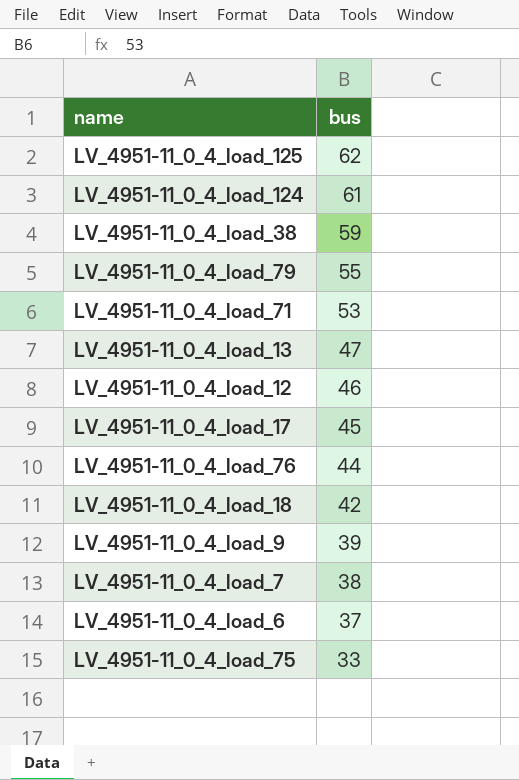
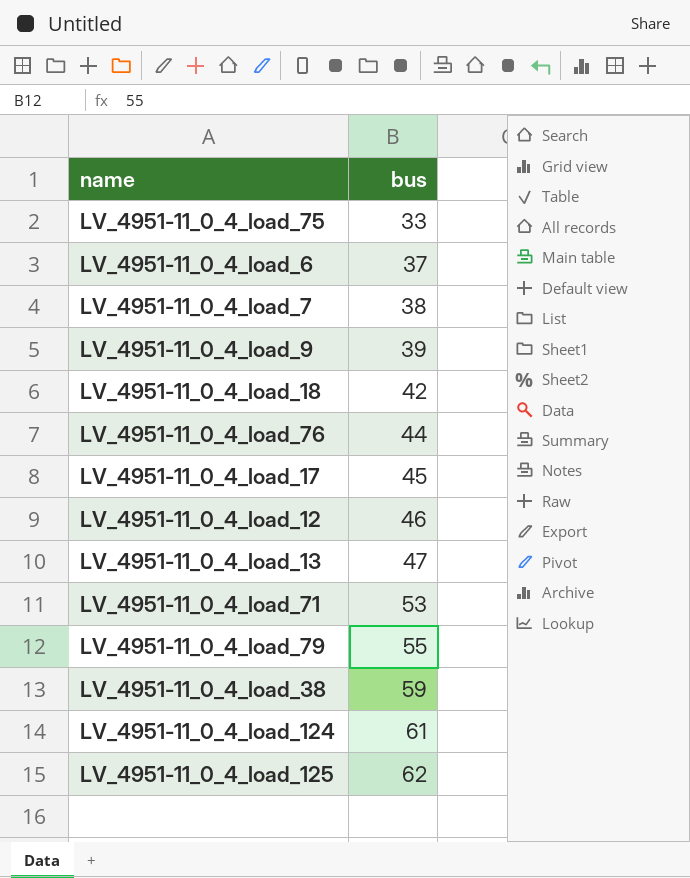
row order: bus descending -> bus ascending

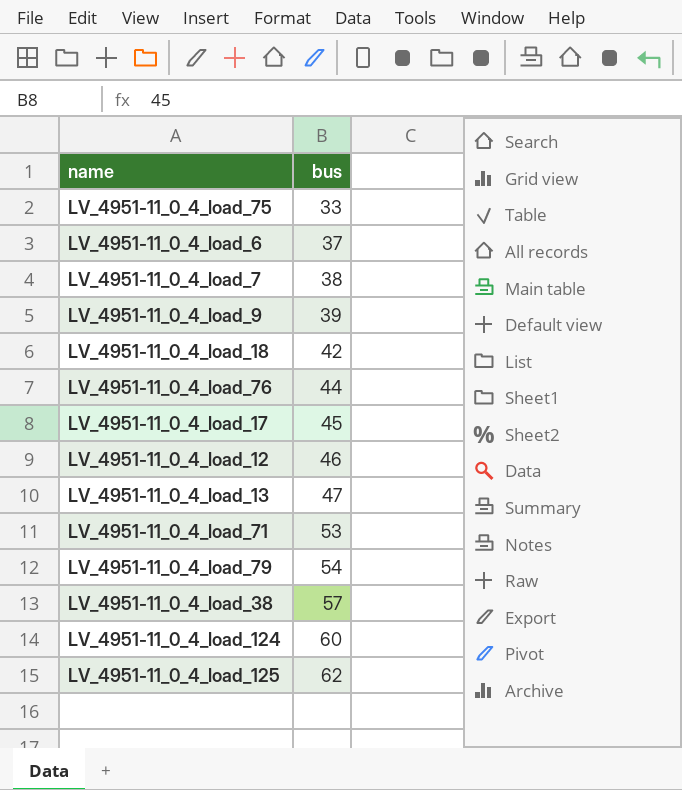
LV_4951-11_0_4_load_79 | bus: 55 -> 54
LV_4951-11_0_4_load_38 | bus: 59 -> 57
LV_4951-11_0_4_load_124 | bus: 61 -> 60

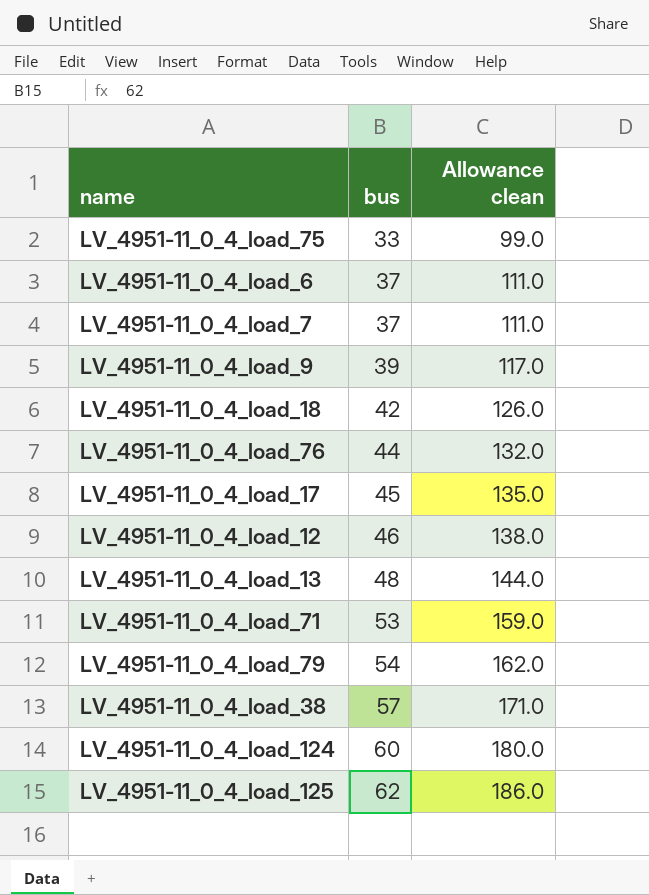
column Allowance clean | formula: none -> [bus] * 3
LV_4951-11_0_4_load_7 | bus: 38 -> 37
LV_4951-11_0_4_load_13 | bus: 47 -> 48

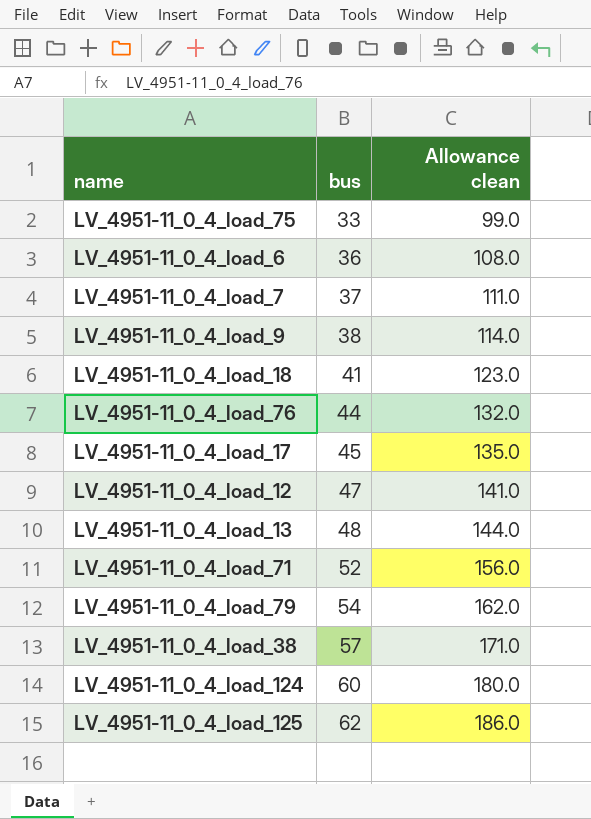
LV_4951-11_0_4_load_6 | bus: 37 -> 36
LV_4951-11_0_4_load_6 | Allowance clean: 111.0 -> 108.0
LV_4951-11_0_4_load_9 | bus: 39 -> 38
LV_4951-11_0_4_load_9 | Allowance clean: 117.0 -> 114.0
LV_4951-11_0_4_load_18 | bus: 42 -> 41
LV_4951-11_0_4_load_18 | Allowance clean: 126.0 -> 123.0
LV_4951-11_0_4_load_12 | bus: 46 -> 47
LV_4951-11_0_4_load_12 | Allowance clean: 138.0 -> 141.0
LV_4951-11_0_4_load_71 | bus: 53 -> 52
LV_4951-11_0_4_load_71 | Allowance clean: 159.0 -> 156.0

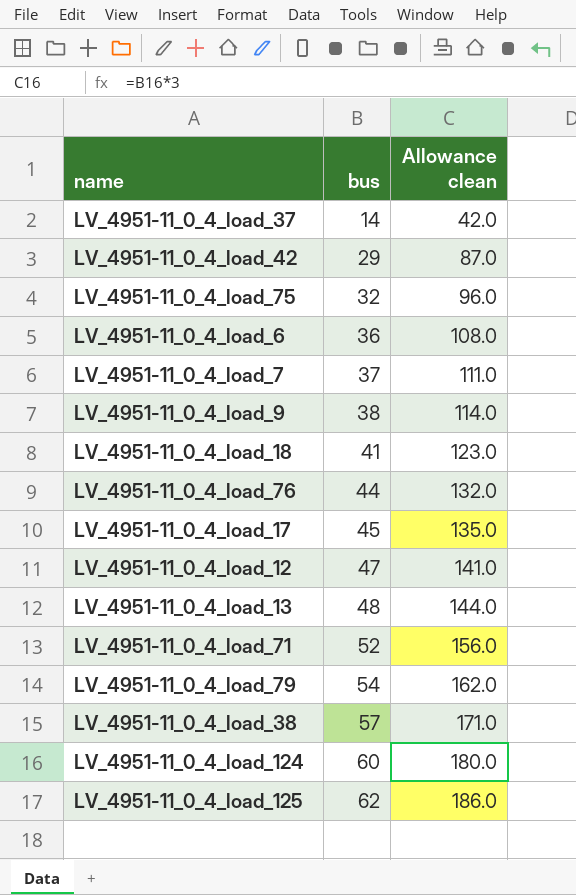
row LV_4951-11_0_4_load_37: none -> 14 | 42.0
row LV_4951-11_0_4_load_42: none -> 29 | 87.0
LV_4951-11_0_4_load_75 | bus: 33 -> 32
LV_4951-11_0_4_load_75 | Allowance clean: 99.0 -> 96.0

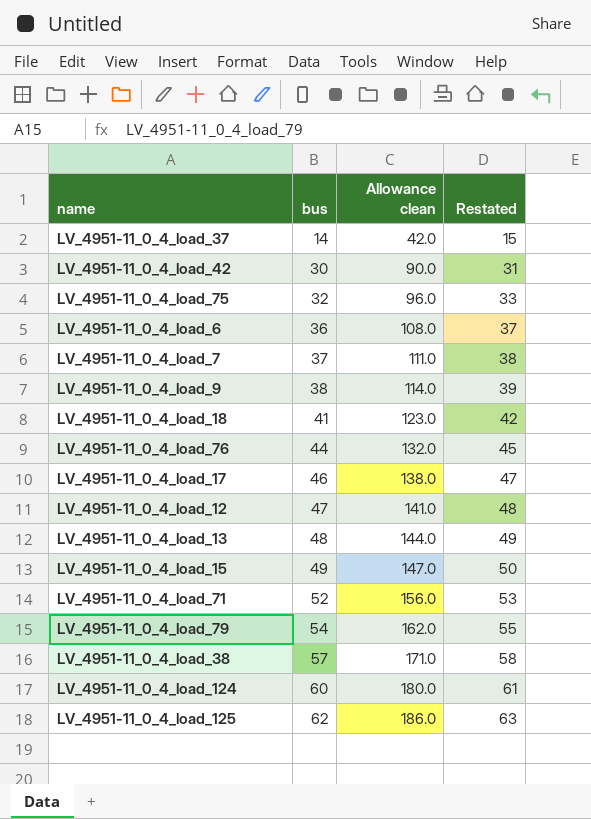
column Restated | formula: none -> [bus] + 1
LV_4951-11_0_4_load_42 | bus: 29 -> 30
LV_4951-11_0_4_load_42 | Allowance clean: 87.0 -> 90.0
LV_4951-11_0_4_load_17 | bus: 45 -> 46
LV_4951-11_0_4_load_17 | Allowance clean: 135.0 -> 138.0
row LV_4951-11_0_4_load_15: none -> 49 | 147.0 | 50

